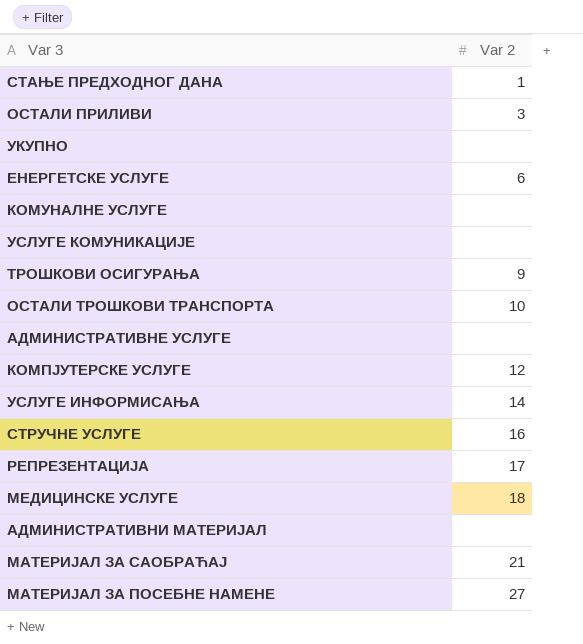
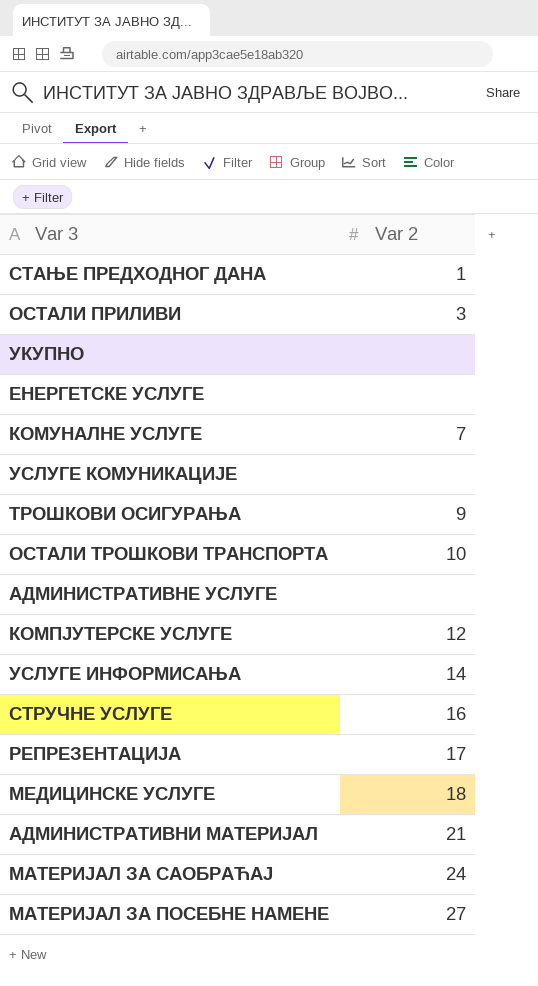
ЕНЕРГЕТСКЕ УСЛУГЕ | Var 2: 6 -> none
КОМУНАЛНЕ УСЛУГЕ | Var 2: none -> 7
АДМИНИСТРАТИВНИ МАТЕРИЈАЛ | Var 2: none -> 21
МАТЕРИЈАЛ ЗА САОБРАЋАЈ | Var 2: 21 -> 24

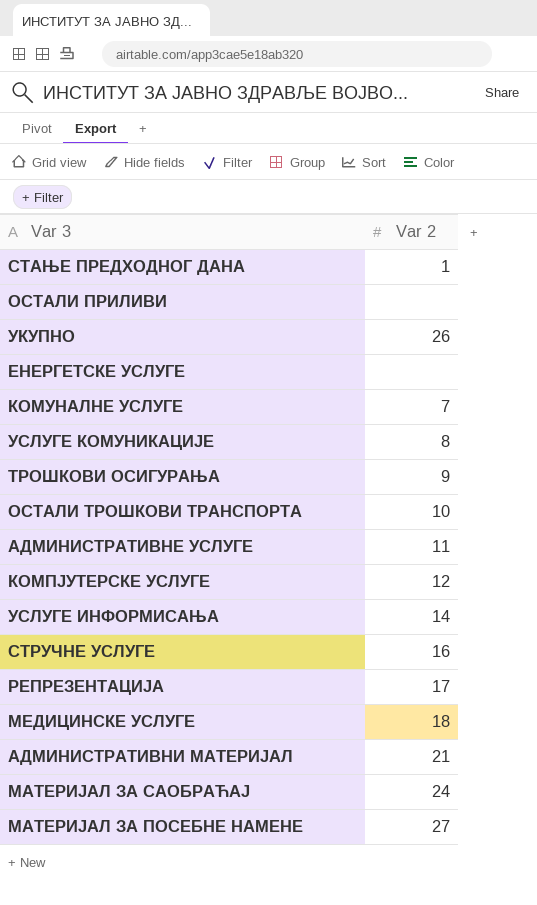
ОСТАЛИ ПРИЛИВИ | Var 2: 3 -> none
УКУПНО | Var 2: none -> 26
УСЛУГЕ КОМУНИКАЦИЈЕ | Var 2: none -> 8
АДМИНИСТРАТИВНЕ УСЛУГЕ | Var 2: none -> 11

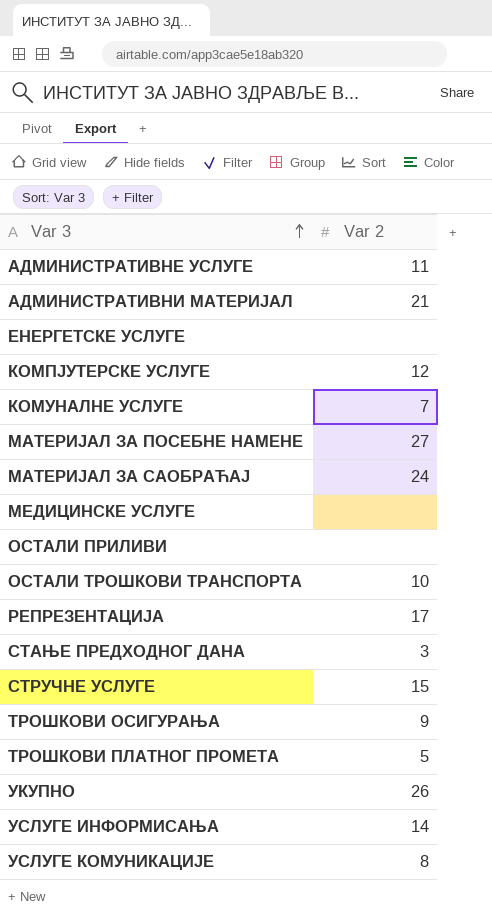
row order: none -> Var 3 ascending
МЕДИЦИНСКЕ УСЛУГЕ | Var 2: 18 -> none
СТАЊЕ ПРЕДХОДНОГ ДАНА | Var 2: 1 -> 3
СТРУЧНЕ УСЛУГЕ | Var 2: 16 -> 15
row ТРОШКОВИ ПЛАТНОГ ПРОМЕТА: none -> 5

